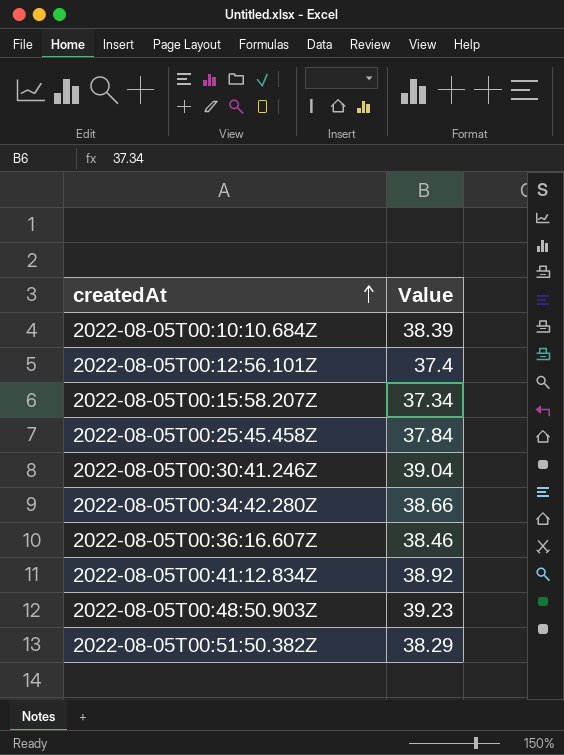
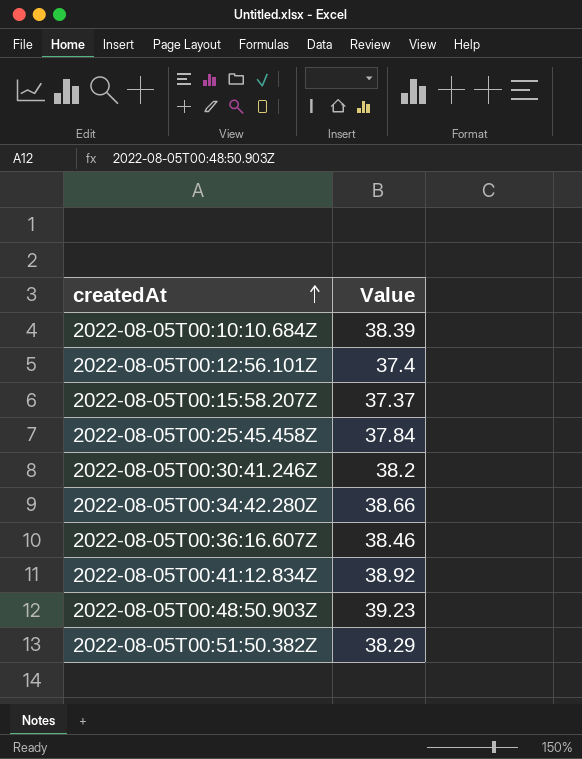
2022-08-05T00:15:58.207Z | Value: 37.34 -> 37.37
2022-08-05T00:30:41.246Z | Value: 39.04 -> 38.2

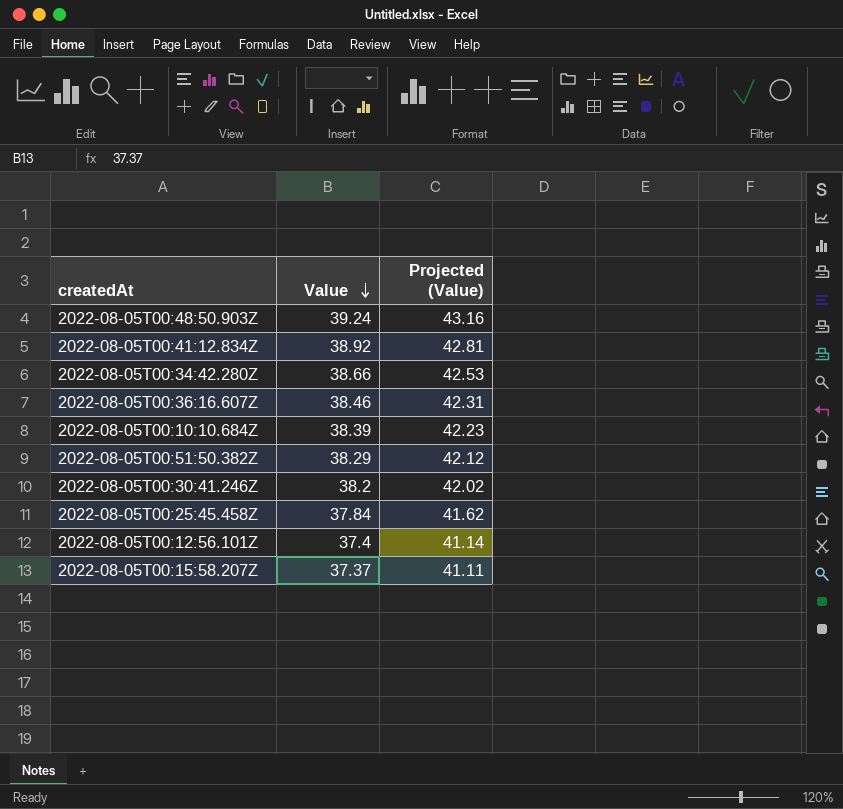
row order: createdAt ascending -> Value descending
column Projected (Value) | formula: none -> [Value] * 1.1
2022-08-05T00:48:50.903Z | Value: 39.23 -> 39.24

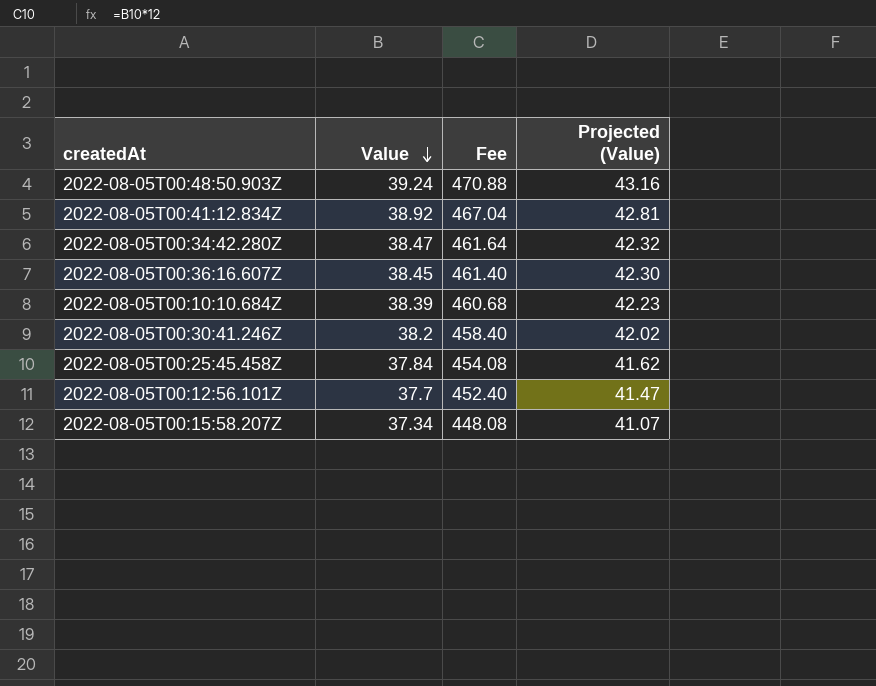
column Fee | formula: none -> [Value] * 12
row 2022-08-05T00:51:50.382Z: 38.29 | 42.12 -> none
2022-08-05T00:34:42.280Z | Value: 38.66 -> 38.47
2022-08-05T00:34:42.280Z | Projected (Value): 42.53 -> 42.32
2022-08-05T00:36:16.607Z | Value: 38.46 -> 38.45
2022-08-05T00:36:16.607Z | Projected (Value): 42.31 -> 42.30
2022-08-05T00:12:56.101Z | Value: 37.4 -> 37.7
2022-08-05T00:12:56.101Z | Projected (Value): 41.14 -> 41.47
2022-08-05T00:15:58.207Z | Value: 37.37 -> 37.34
2022-08-05T00:15:58.207Z | Projected (Value): 41.11 -> 41.07

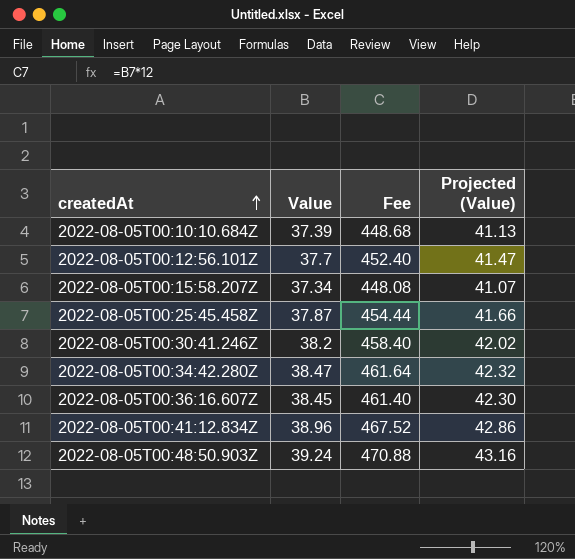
row order: Value descending -> createdAt ascending
2022-08-05T00:10:10.684Z | Value: 38.39 -> 37.39
2022-08-05T00:10:10.684Z | Fee: 460.68 -> 448.68
2022-08-05T00:10:10.684Z | Projected (Value): 42.23 -> 41.13
2022-08-05T00:25:45.458Z | Value: 37.84 -> 37.87
2022-08-05T00:25:45.458Z | Fee: 454.08 -> 454.44
2022-08-05T00:25:45.458Z | Projected (Value): 41.62 -> 41.66
2022-08-05T00:41:12.834Z | Value: 38.92 -> 38.96
2022-08-05T00:41:12.834Z | Fee: 467.04 -> 467.52
2022-08-05T00:41:12.834Z | Projected (Value): 42.81 -> 42.86

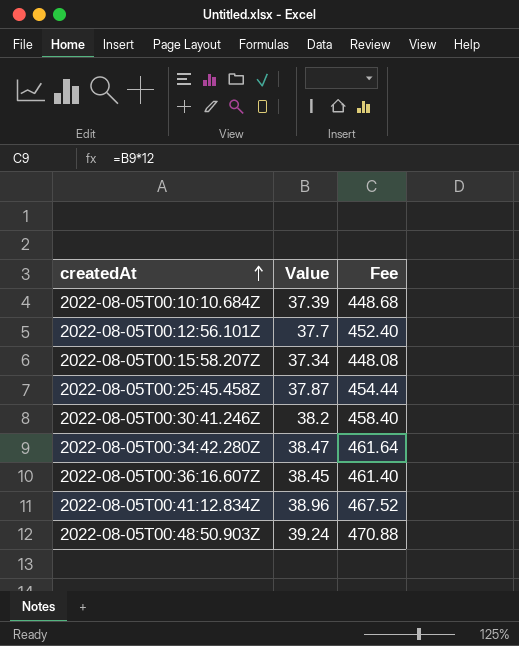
column Projected (Value) | formula: [Value] * 1.1 -> none

